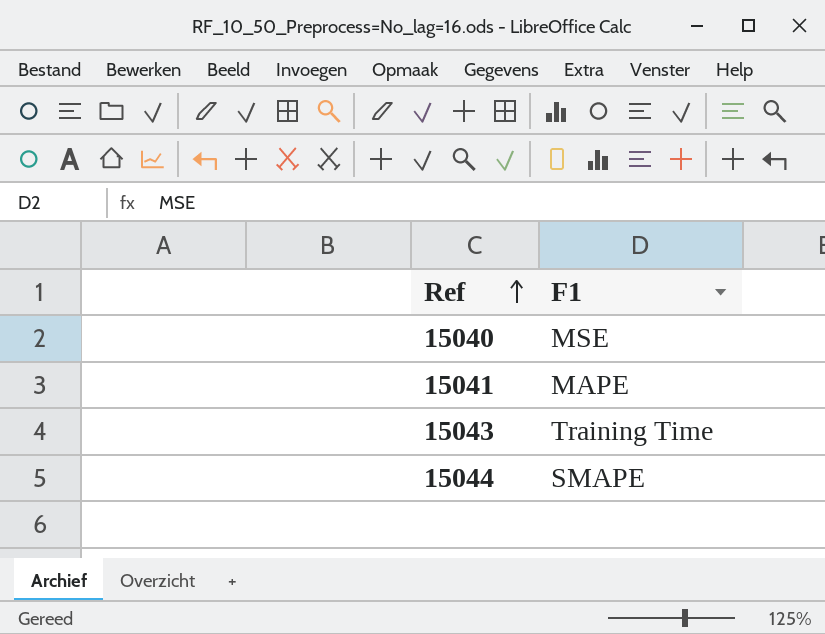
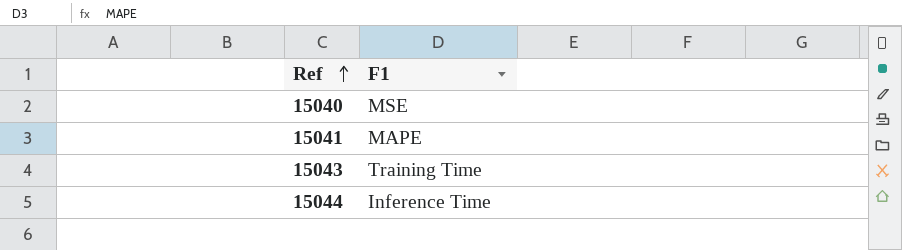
15044 | F1: SMAPE -> Inference Time

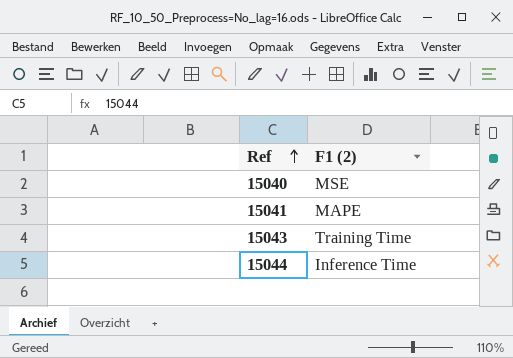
column name: F1 -> F1 (2)

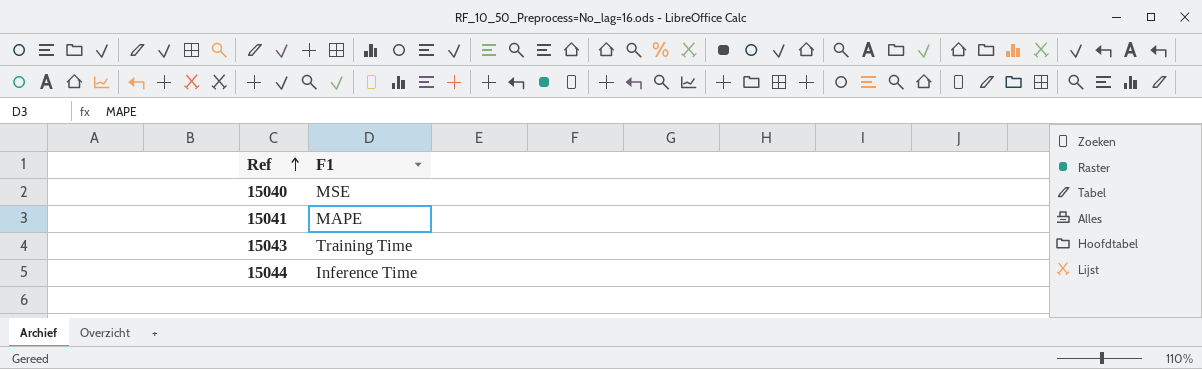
column name: F1 (2) -> F1

